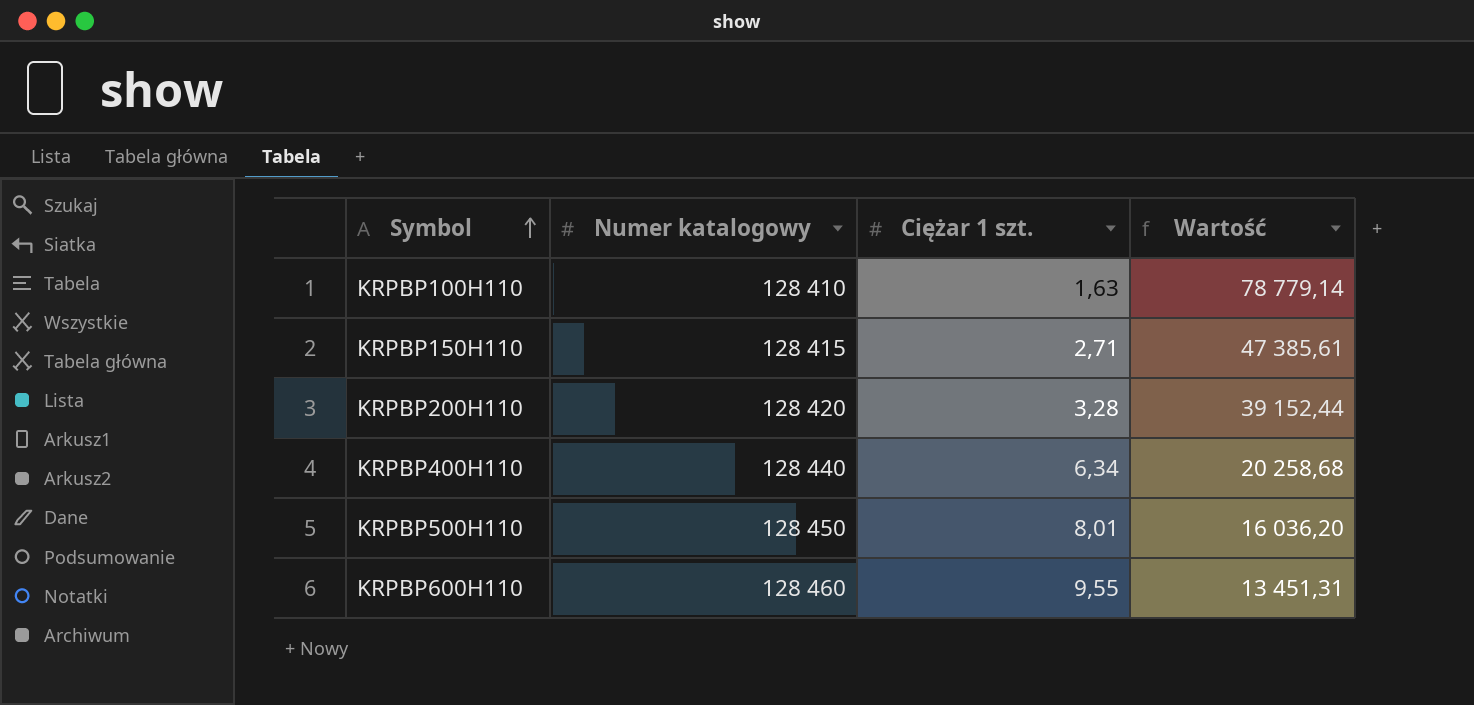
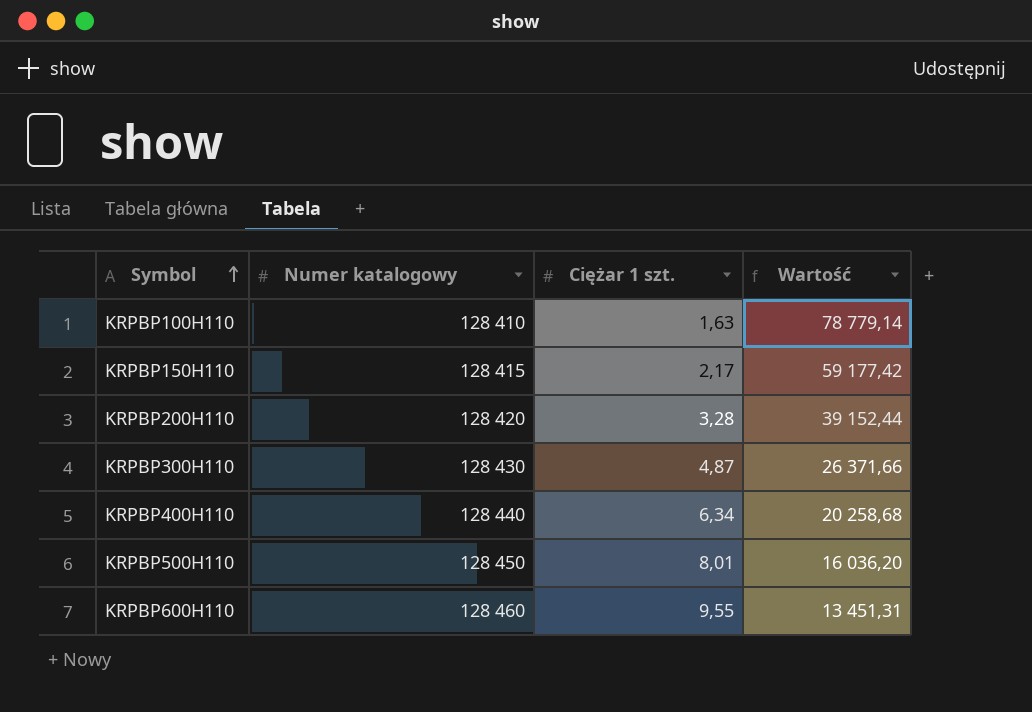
KRPBP150H110 | Ciężar 1 szt.: 2,71 -> 2,17
KRPBP150H110 | Wartość: 47 385,61 -> 59 177,42
row KRPBP300H110: none -> 128 430 | 4,87 | 26 371,66

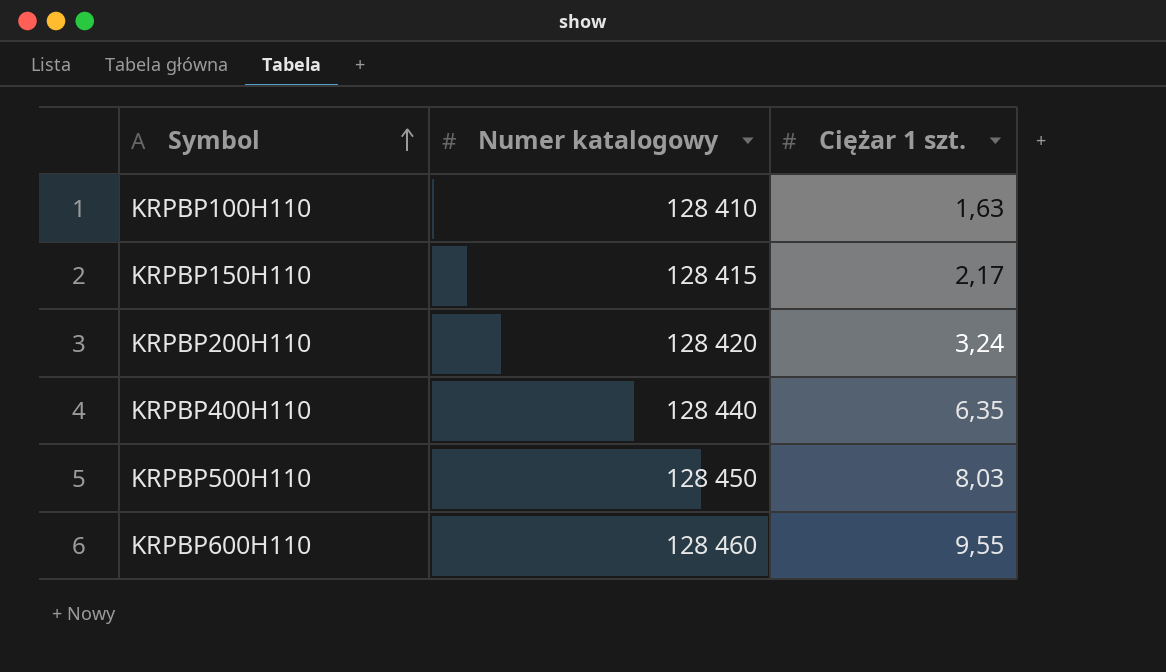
column Wartość | formula: [Numer katalogowy] / [Ciężar 1 szt.] -> none
row KRPBP300H110: 128 430 | 4,87 | 26 371,66 -> none
KRPBP200H110 | Ciężar 1 szt.: 3,28 -> 3,24
KRPBP400H110 | Ciężar 1 szt.: 6,34 -> 6,35
KRPBP500H110 | Ciężar 1 szt.: 8,01 -> 8,03

